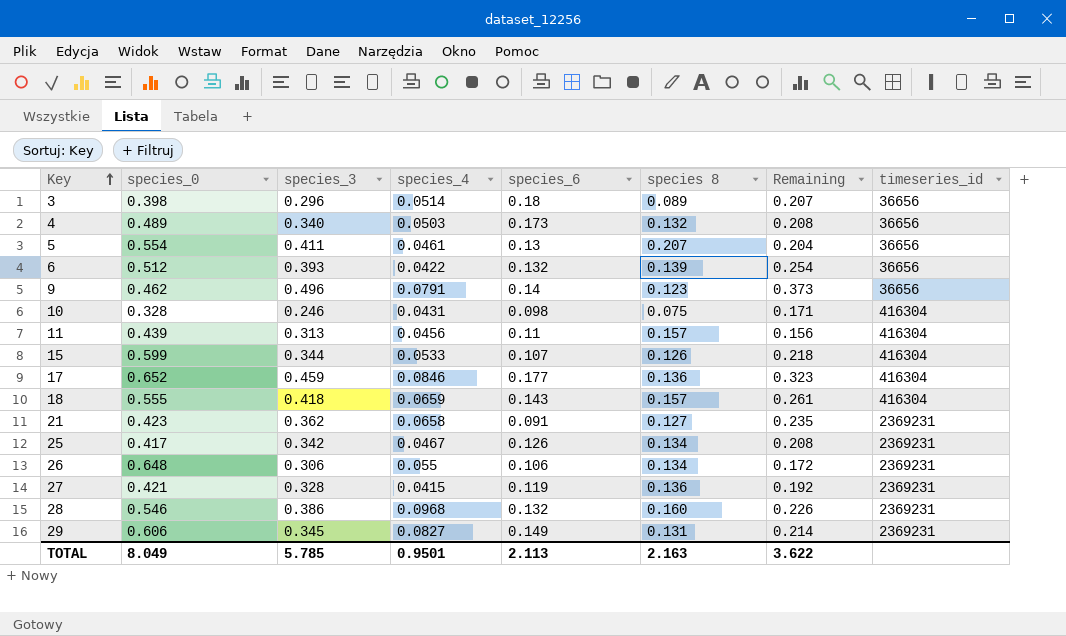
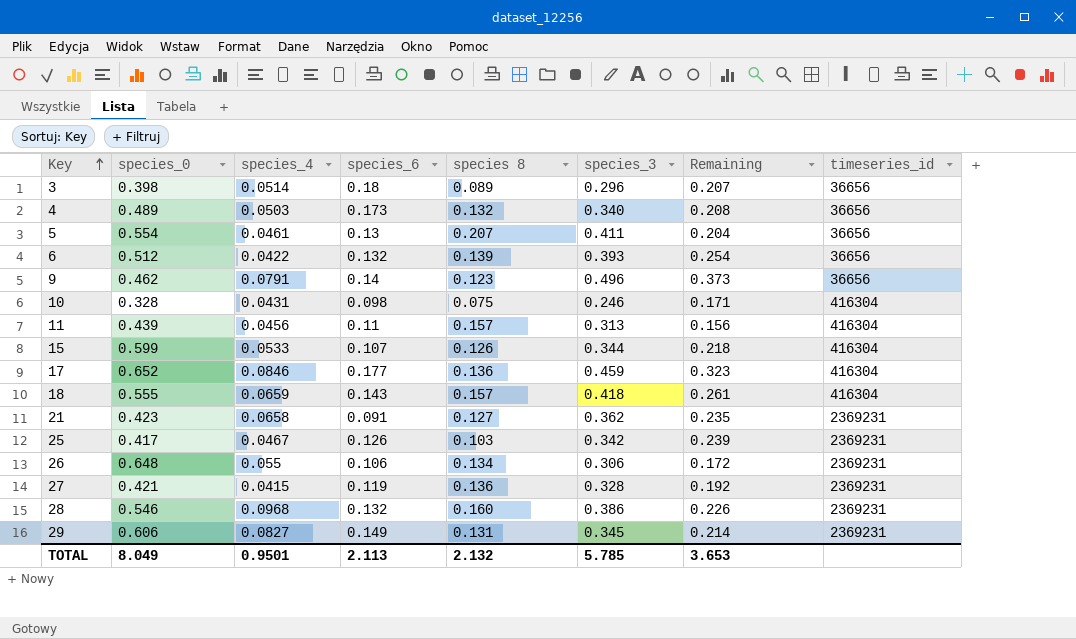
column species_3 | position: 3 -> 6
25 | species 8: 0.134 -> 0.103
25 | Remaining: 0.208 -> 0.239
TOTAL | species 8: 2.163 -> 2.132
TOTAL | Remaining: 3.622 -> 3.653

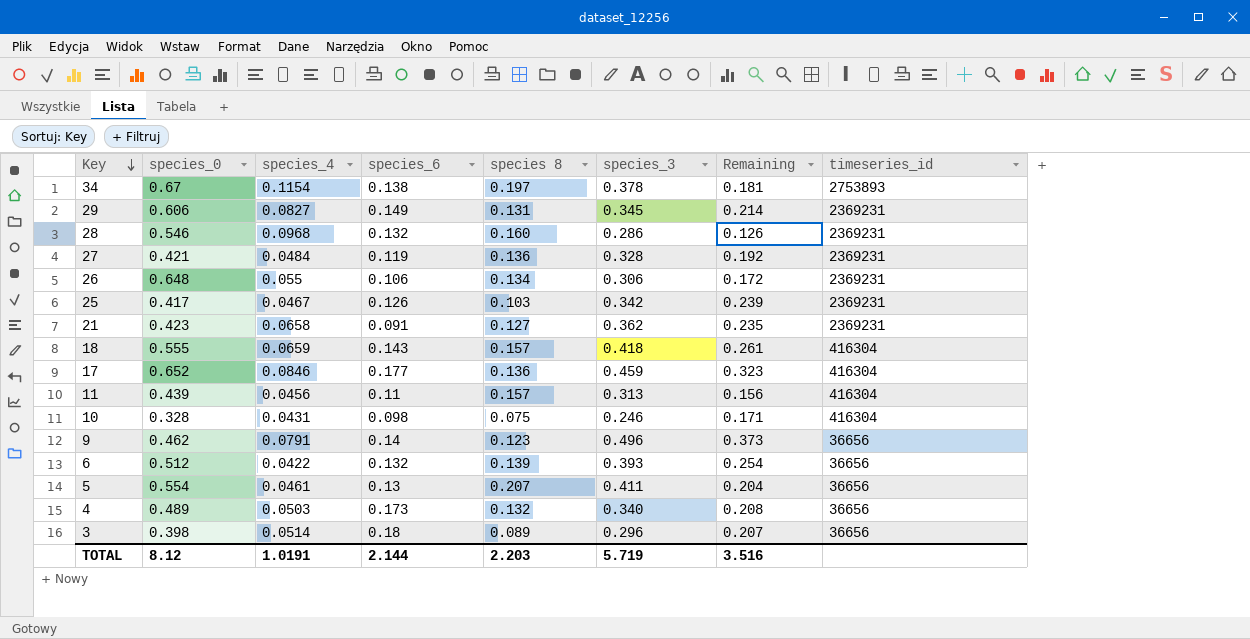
row order: Key ascending -> Key descending
row 15: 0.599 | 0.0533 | 0.107 | 0.126 | 0.344 | 0.218 | 416304 -> none
row 34: none -> 0.67 | 0.1154 | 0.138 | 0.197 | 0.378 | 0.181 | 2753893
28 | species_3: 0.386 -> 0.286
28 | Remaining: 0.226 -> 0.126
27 | species_4: 0.0415 -> 0.0484
TOTAL | species_0: 8.049 -> 8.12
TOTAL | species_4: 0.9501 -> 1.0191
TOTAL | species_6: 2.113 -> 2.144
TOTAL | species 8: 2.132 -> 2.203
TOTAL | species_3: 5.785 -> 5.719
TOTAL | Remaining: 3.653 -> 3.516

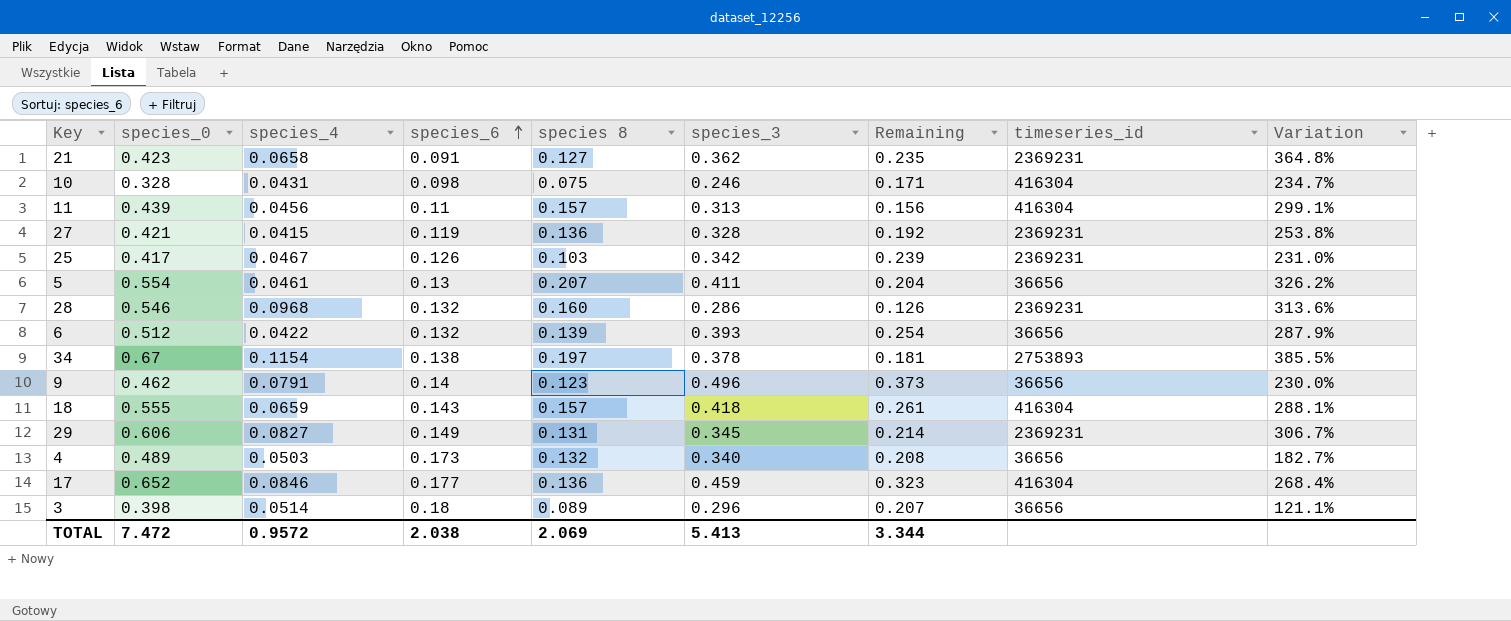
row order: Key descending -> species_6 ascending
column Variation | formula: none -> ([species_0] - [species_6]) / [species_6]
row 26: 0.648 | 0.055 | 0.106 | 0.134 | 0.306 | 0.172 | 2369231 -> none
27 | species_4: 0.0484 -> 0.0415
TOTAL | species_0: 8.12 -> 7.472
TOTAL | species_4: 1.0191 -> 0.9572
TOTAL | species_6: 2.144 -> 2.038
TOTAL | species 8: 2.203 -> 2.069
TOTAL | species_3: 5.719 -> 5.413
TOTAL | Remaining: 3.516 -> 3.344

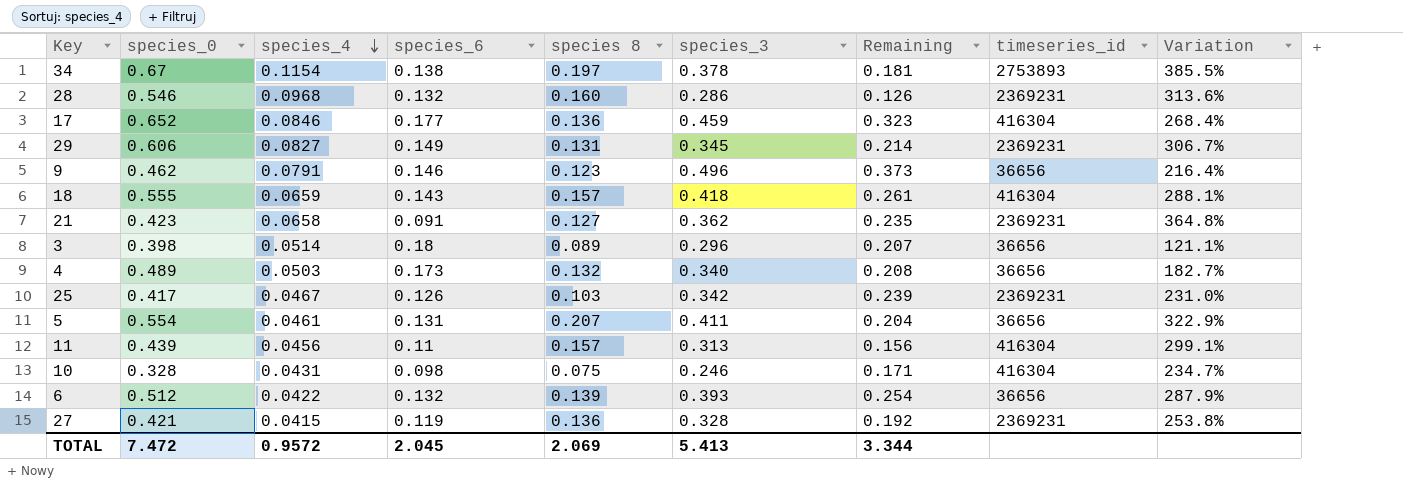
row order: species_6 ascending -> species_4 descending
9 | species_6: 0.14 -> 0.146
9 | Variation: 230.0% -> 216.4%
5 | species_6: 0.13 -> 0.131
5 | Variation: 326.2% -> 322.9%
TOTAL | species_6: 2.038 -> 2.045

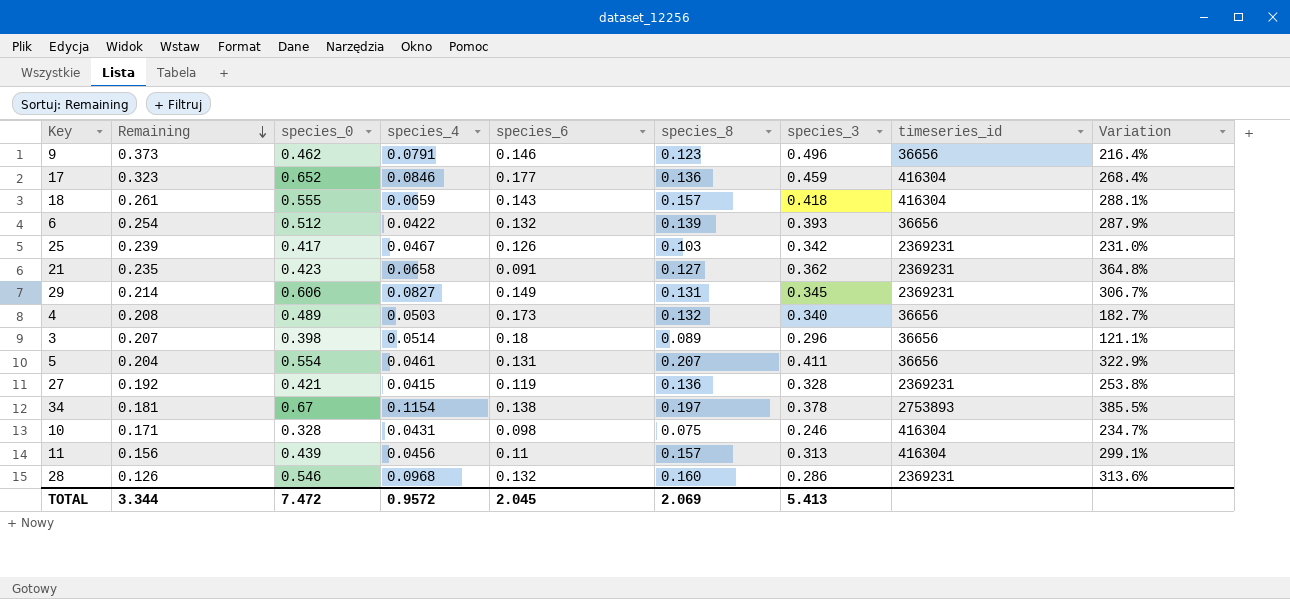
row order: species_4 descending -> Remaining descending
column Remaining | position: 7 -> 2
column name: species 8 -> species_8

